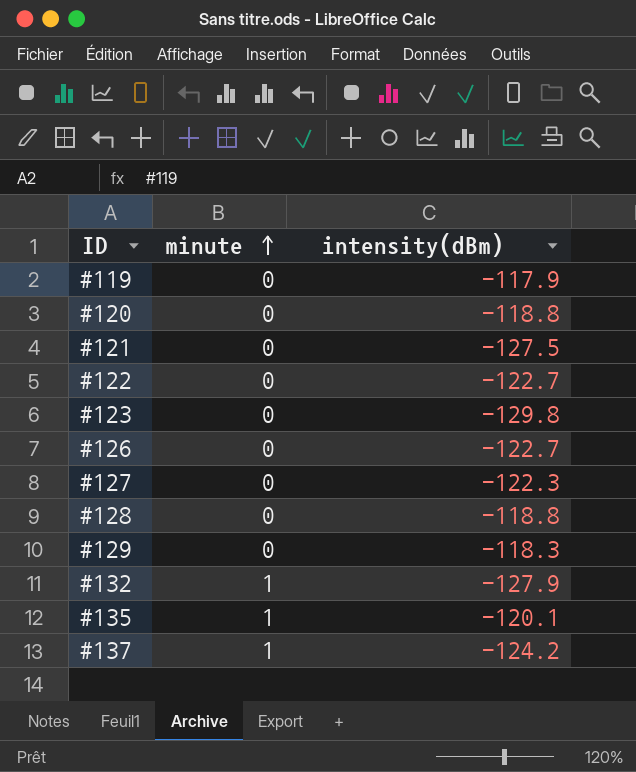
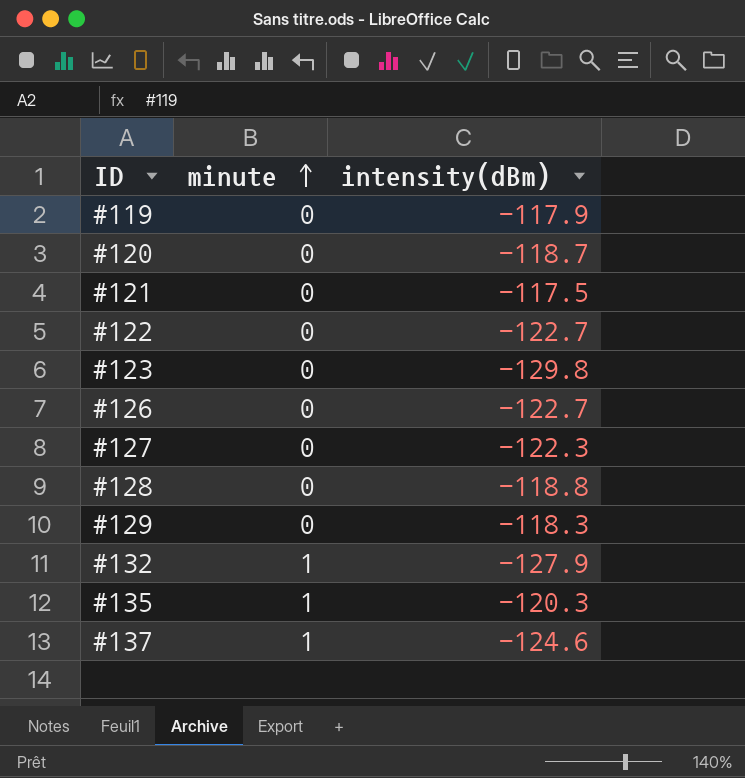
#120 | intensity(dBm): -118.8 -> -118.7
#121 | intensity(dBm): -127.5 -> -117.5
#135 | intensity(dBm): -120.1 -> -120.3
#137 | intensity(dBm): -124.2 -> -124.6

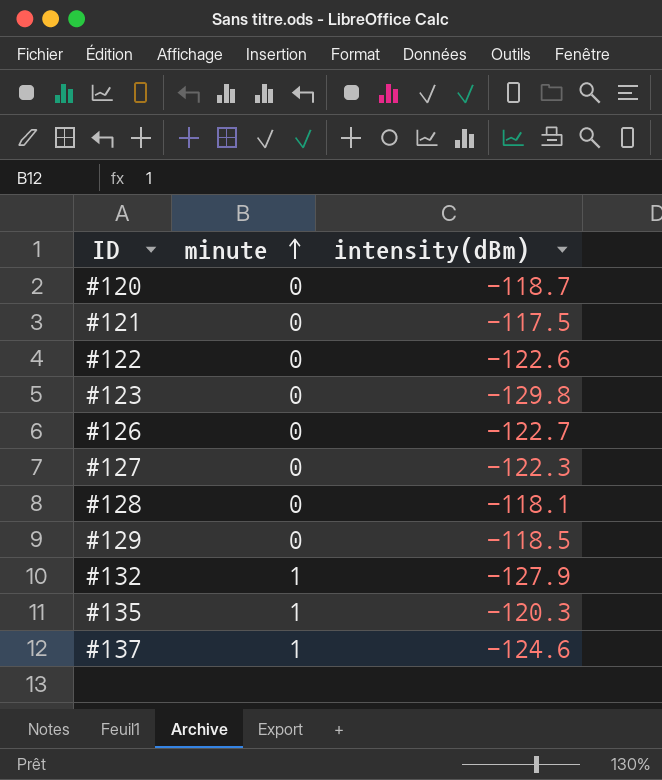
row #119: 0 | -117.9 -> none
#122 | intensity(dBm): -122.7 -> -122.6
#128 | intensity(dBm): -118.8 -> -118.1
#129 | intensity(dBm): -118.3 -> -118.5

